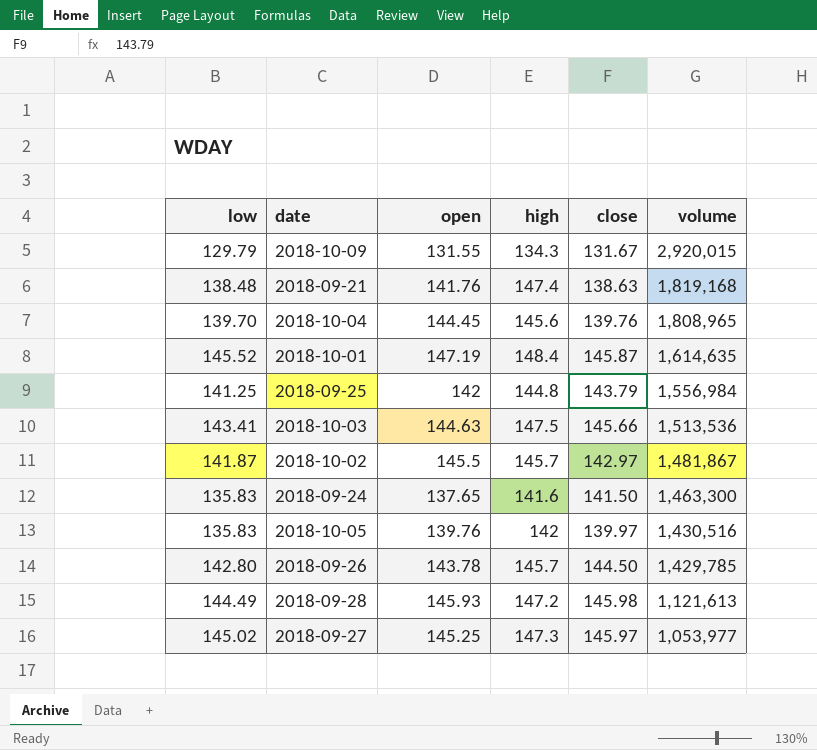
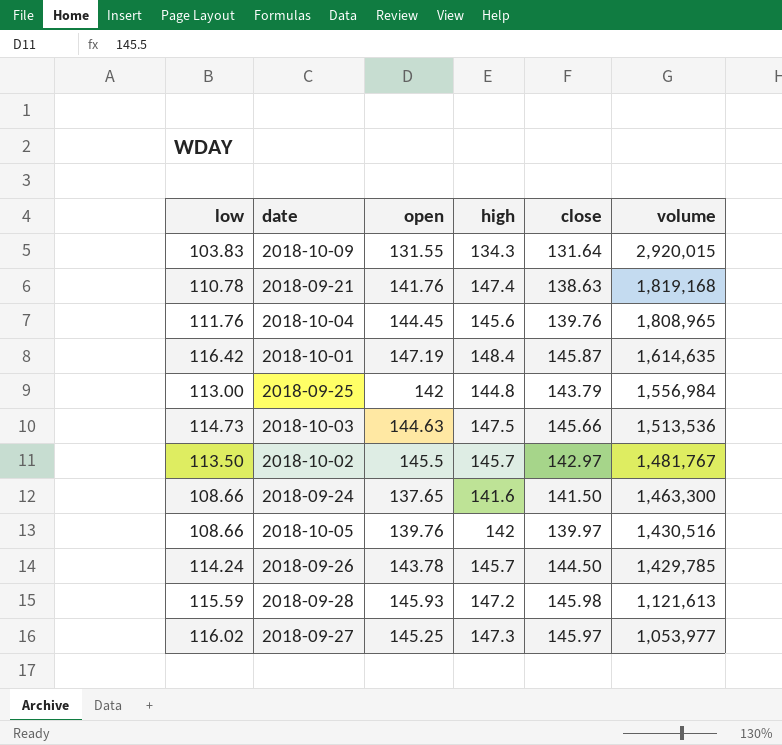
2018-10-09 | low: 129.79 -> 103.83
2018-10-09 | close: 131.67 -> 131.64
2018-09-21 | low: 138.48 -> 110.78
2018-10-04 | low: 139.70 -> 111.76
2018-10-01 | low: 145.52 -> 116.42
2018-09-25 | low: 141.25 -> 113.00
2018-10-03 | low: 143.41 -> 114.73
2018-10-02 | low: 141.87 -> 113.50
2018-10-02 | volume: 1,481,867 -> 1,481,767
2018-09-24 | low: 135.83 -> 108.66
2018-10-05 | low: 135.83 -> 108.66
2018-09-26 | low: 142.80 -> 114.24
2018-09-28 | low: 144.49 -> 115.59
2018-09-27 | low: 145.02 -> 116.02

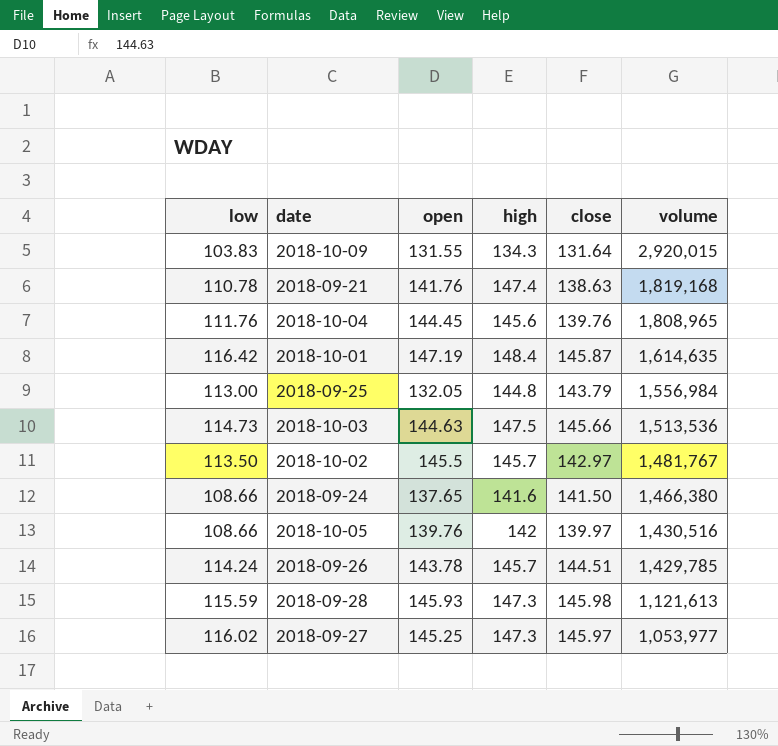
2018-09-25 | open: 142 -> 132.05
2018-09-24 | volume: 1,463,300 -> 1,466,380
2018-09-26 | close: 144.50 -> 144.51
2018-09-28 | high: 147.2 -> 147.3

